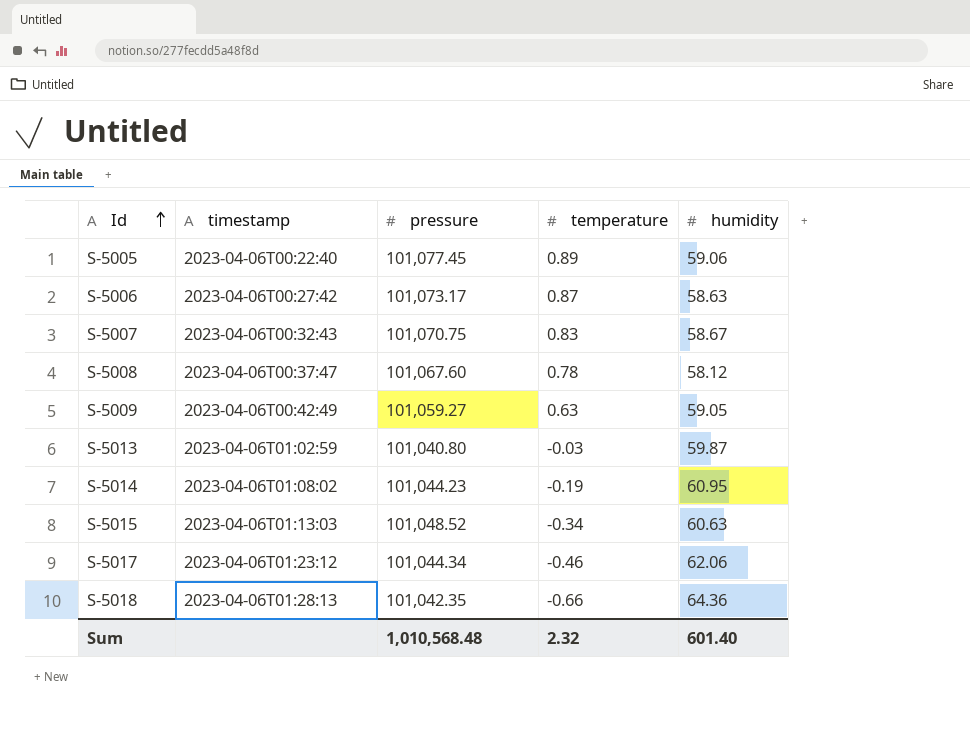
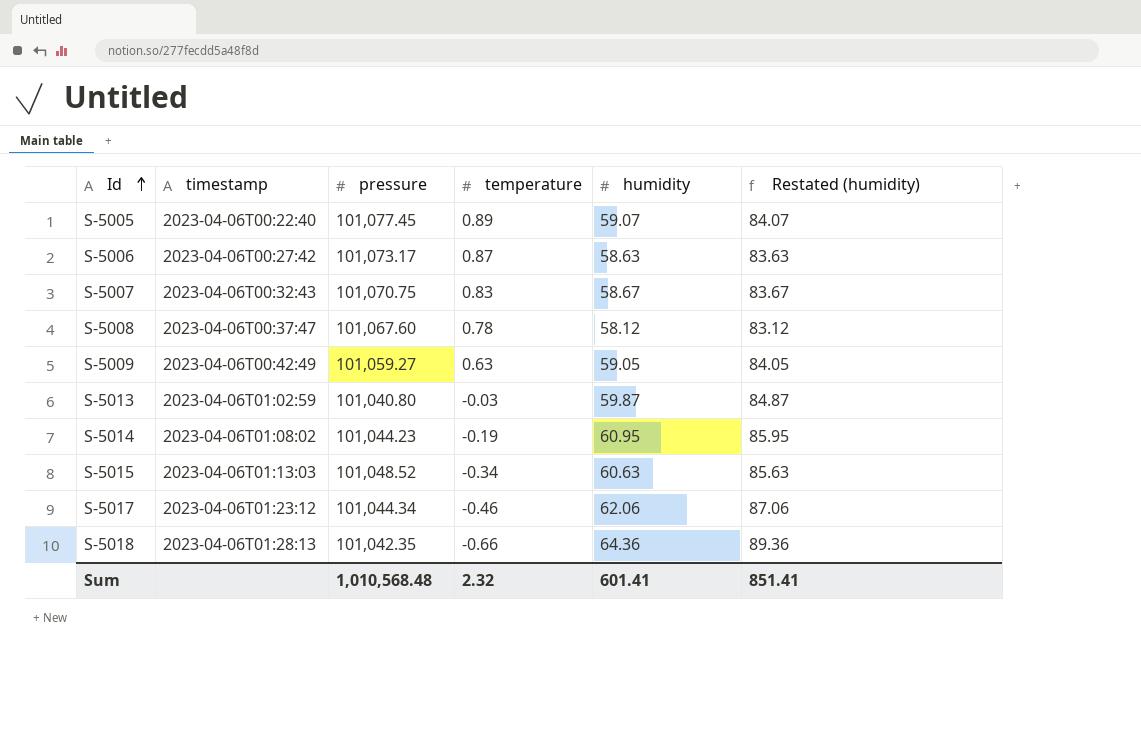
column Restated (humidity) | formula: none -> [humidity] + 25
S-5005 | humidity: 59.06 -> 59.07
Sum | humidity: 601.40 -> 601.41

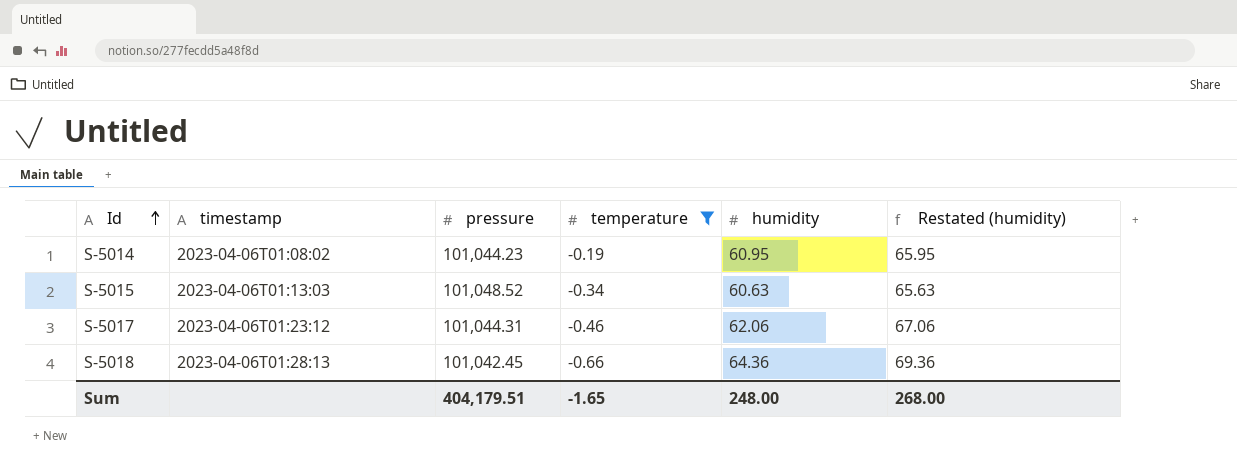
filter: none -> temperature <= -0.19
column Restated (humidity) | formula: [humidity] + 25 -> [humidity] + 5
S-5017 | pressure: 101,044.34 -> 101,044.31
S-5018 | pressure: 101,042.35 -> 101,042.45
Sum | pressure: 1,010,568.48 -> 404,179.51
Sum | temperature: 2.32 -> -1.65
Sum | humidity: 601.41 -> 248.00
Sum | Restated (humidity): 851.41 -> 268.00

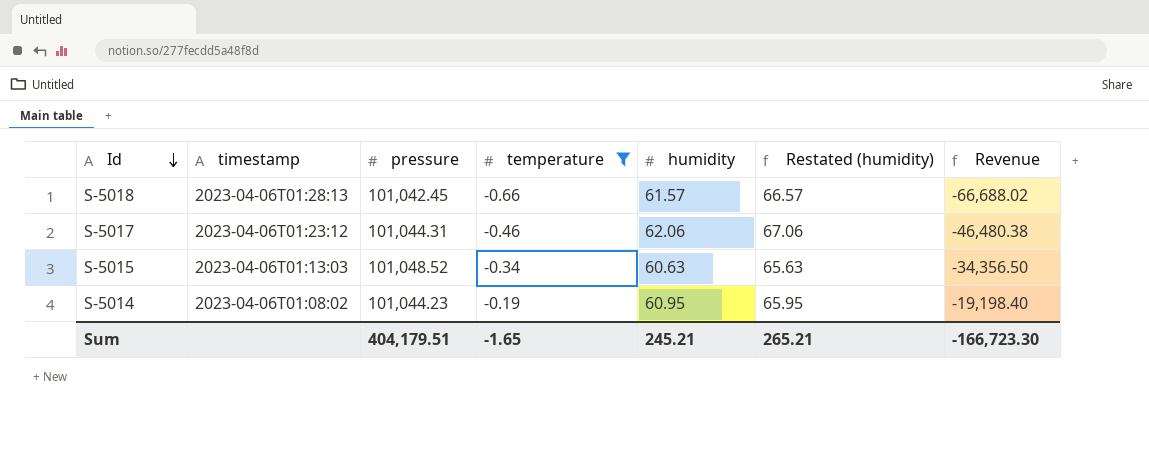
row order: Id ascending -> Id descending
column Revenue | formula: none -> [pressure] * [temperature]
S-5018 | humidity: 64.36 -> 61.57
S-5018 | Restated (humidity): 69.36 -> 66.57
Sum | humidity: 248.00 -> 245.21
Sum | Restated (humidity): 268.00 -> 265.21

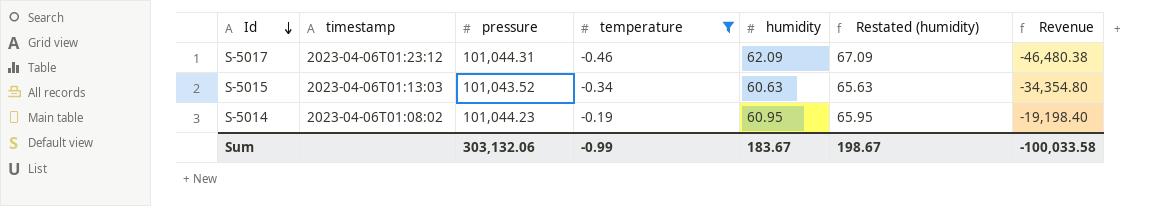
row S-5018: 2023-04-06T01:28:13 | 101,042.45 | -0.66 | 61.57 | 66.57 | -66,688.02 -> none
S-5017 | humidity: 62.06 -> 62.09
S-5017 | Restated (humidity): 67.06 -> 67.09
S-5015 | pressure: 101,048.52 -> 101,043.52
S-5015 | Revenue: -34,356.50 -> -34,354.80
Sum | pressure: 404,179.51 -> 303,132.06
Sum | temperature: -1.65 -> -0.99
Sum | humidity: 245.21 -> 183.67
Sum | Restated (humidity): 265.21 -> 198.67
Sum | Revenue: -166,723.30 -> -100,033.58

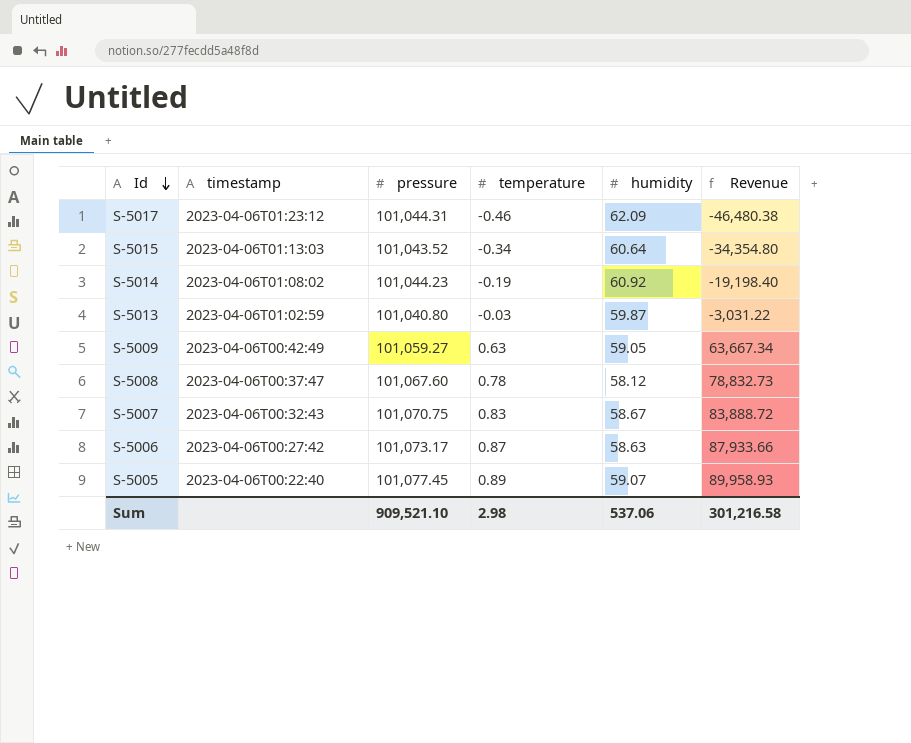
filter: temperature <= -0.19 -> none
column Restated (humidity) | formula: [humidity] + 5 -> none
S-5015 | humidity: 60.63 -> 60.64
S-5014 | humidity: 60.95 -> 60.92
Sum | pressure: 303,132.06 -> 909,521.10
Sum | temperature: -0.99 -> 2.98
Sum | humidity: 183.67 -> 537.06
Sum | Revenue: -100,033.58 -> 301,216.58

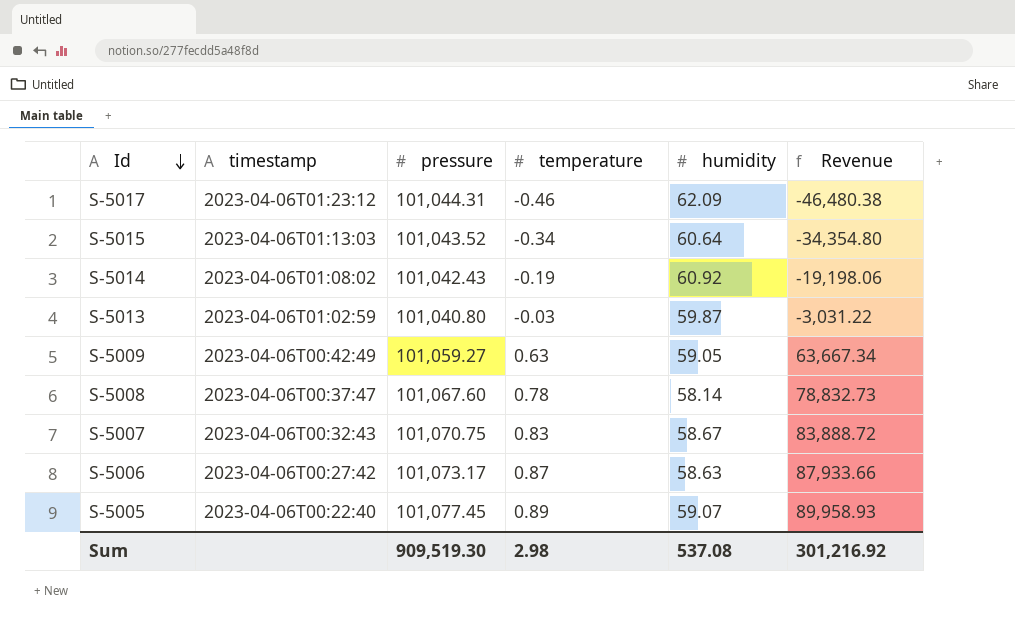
S-5014 | pressure: 101,044.23 -> 101,042.43
S-5014 | Revenue: -19,198.40 -> -19,198.06
S-5008 | humidity: 58.12 -> 58.14
Sum | pressure: 909,521.10 -> 909,519.30
Sum | humidity: 537.06 -> 537.08
Sum | Revenue: 301,216.58 -> 301,216.92

